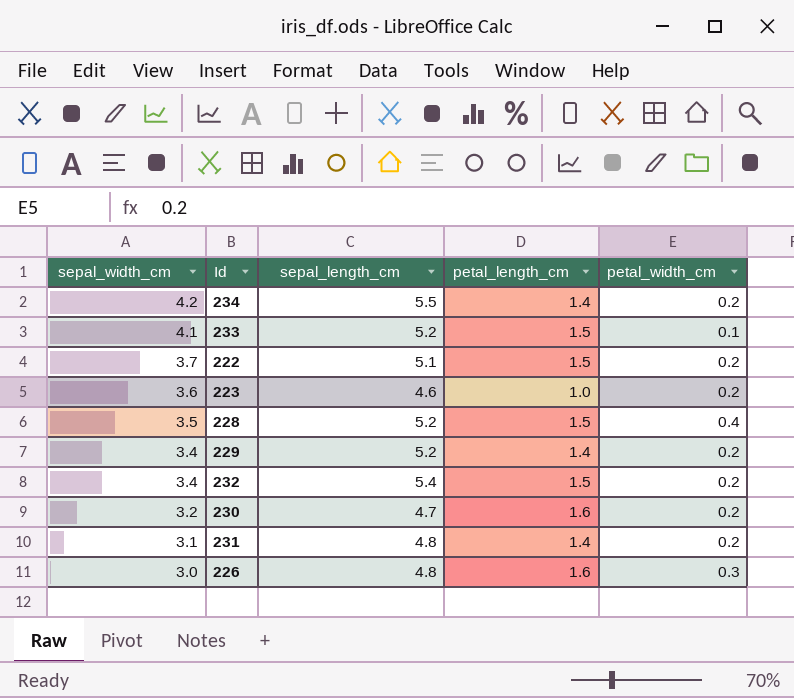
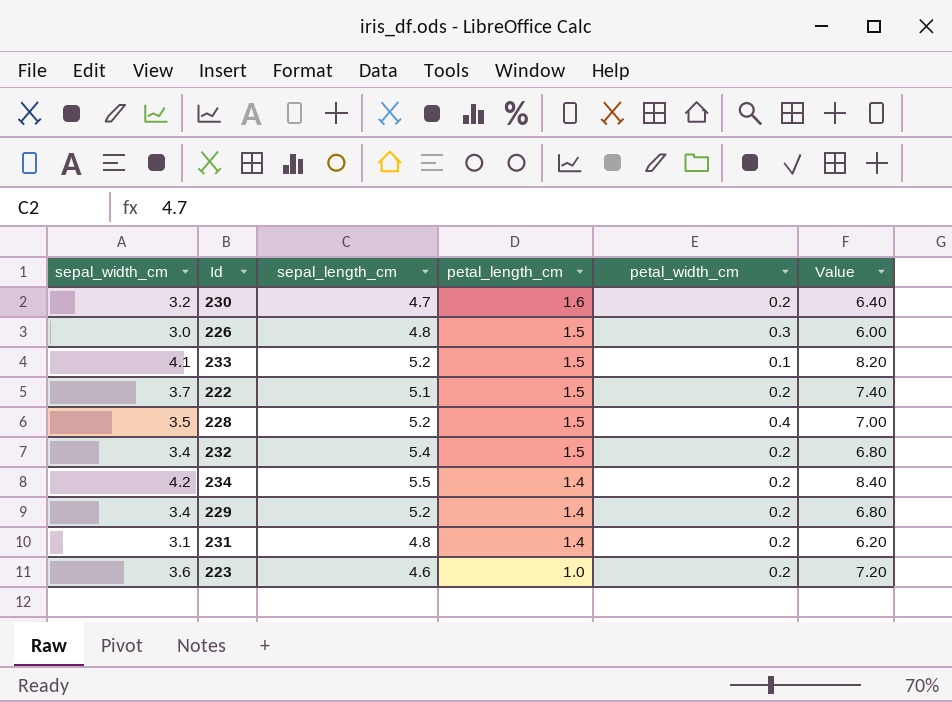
row order: sepal_width_cm descending -> petal_length_cm descending
column Value | formula: none -> [sepal_width_cm] * 2
226 | petal_length_cm: 1.6 -> 1.5

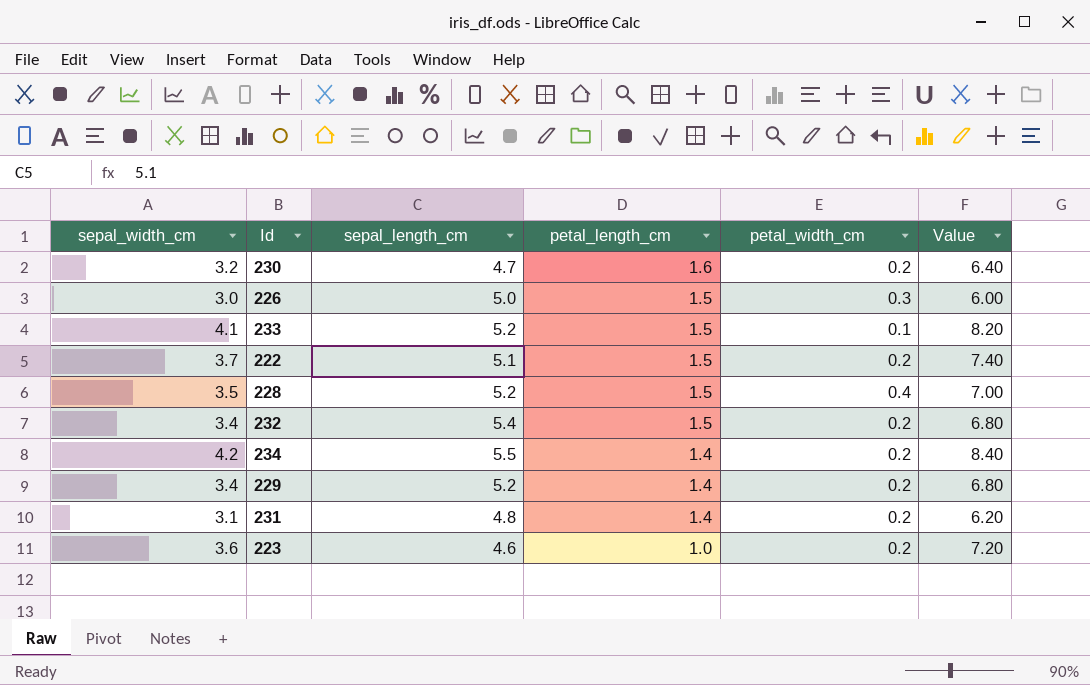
226 | sepal_length_cm: 4.8 -> 5.0

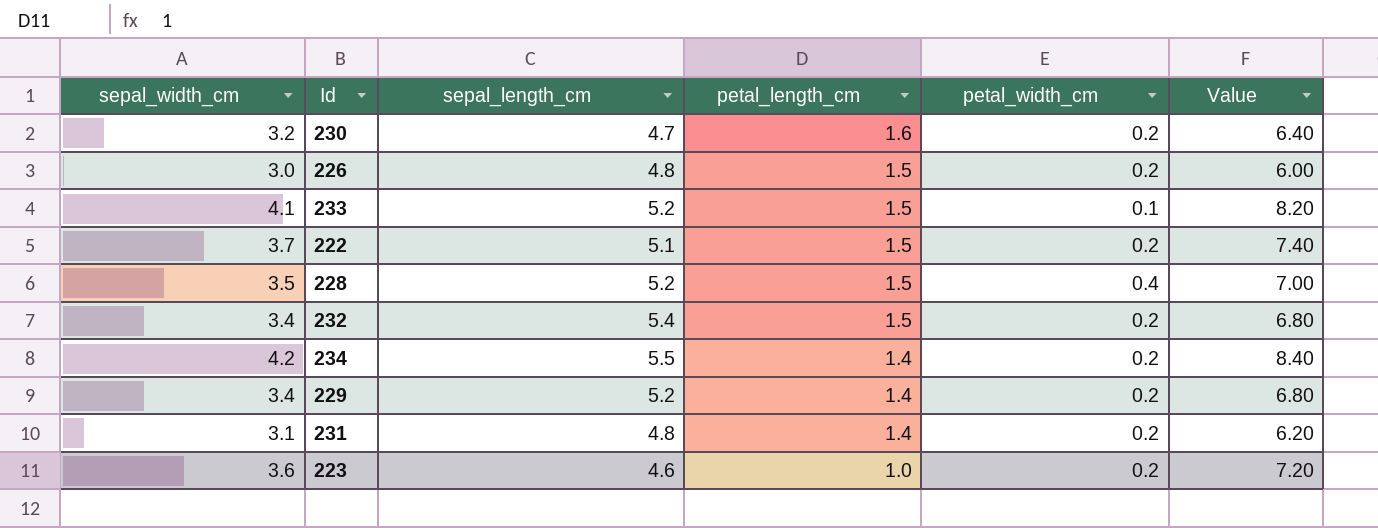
226 | sepal_length_cm: 5.0 -> 4.8
226 | petal_width_cm: 0.3 -> 0.2

